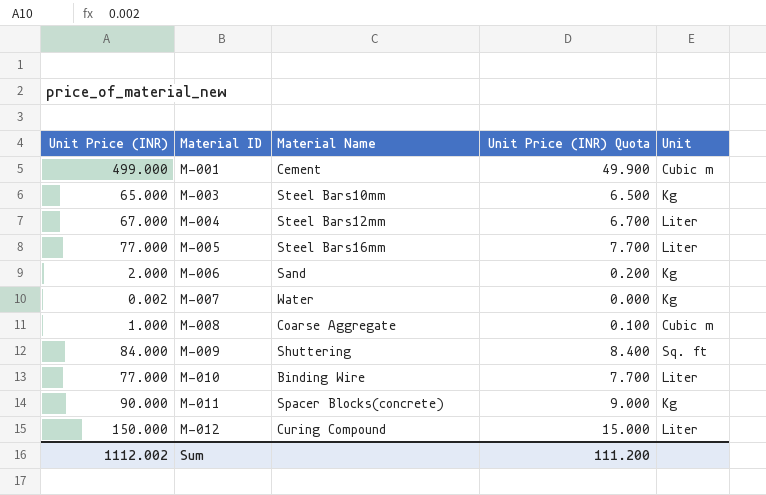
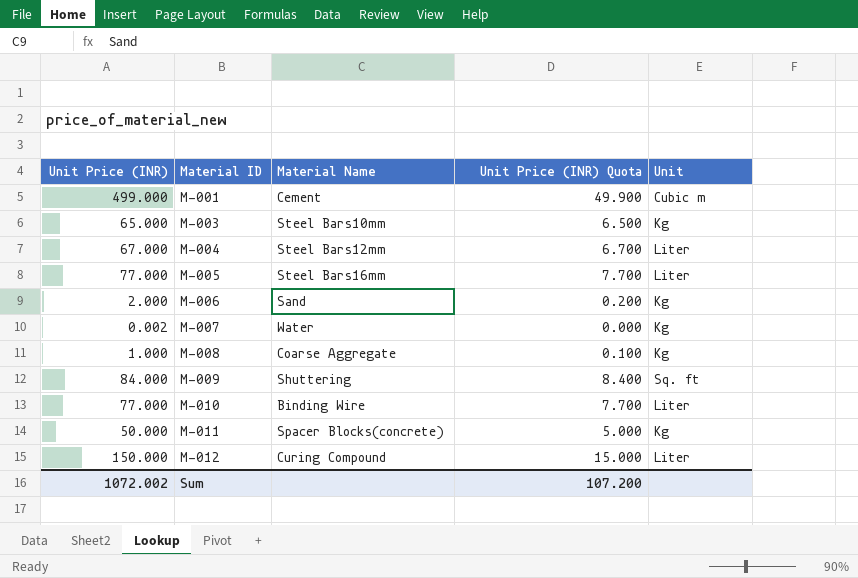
M-008 | Unit: Cubic m -> Kg
M-011 | Unit Price (INR): 90.000 -> 50.000
M-011 | Unit Price (INR) Quota: 9.000 -> 5.000
Sum | Unit Price (INR): 1112.002 -> 1072.002
Sum | Unit Price (INR) Quota: 111.200 -> 107.200

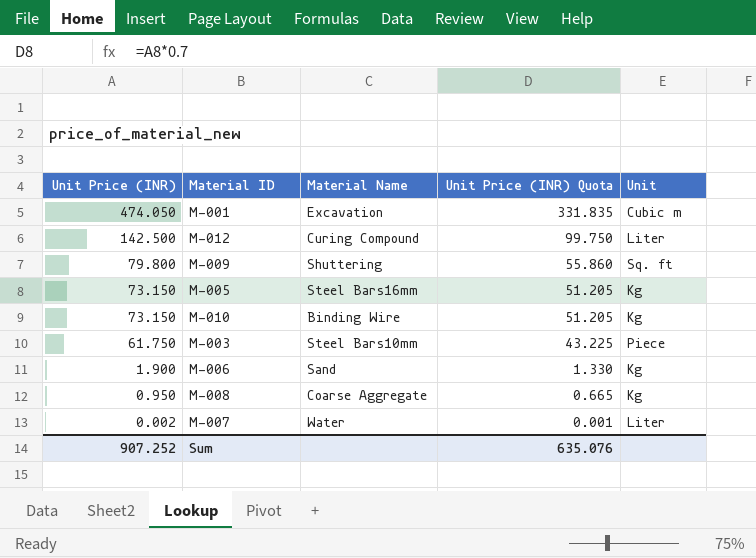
row order: Material ID ascending -> Unit Price (INR) descending
column Unit Price (INR) Quota | formula: [Unit Price (INR)] * 0.1 -> [Unit Price (INR)] * 0.7
row M-004: 67.000 | Steel Bars12mm | 6.700 | Liter -> none
row M-011: 50.000 | Spacer Blocks(concrete) | 5.000 | Kg -> none
M-001 | Unit Price (INR): 499.000 -> 474.050
M-001 | Material Name: Cement -> Excavation
M-012 | Unit Price (INR): 150.000 -> 142.500
M-009 | Unit Price (INR): 84.000 -> 79.800
M-005 | Unit Price (INR): 77.000 -> 73.150
M-005 | Unit: Liter -> Kg
M-010 | Unit Price (INR): 77.000 -> 73.150
M-010 | Unit: Liter -> Kg
M-003 | Unit Price (INR): 65.000 -> 61.750
M-003 | Unit: Kg -> Piece
M-006 | Unit Price (INR): 2.000 -> 1.900
M-008 | Unit Price (INR): 1.000 -> 0.950
M-007 | Unit: Kg -> Liter
Sum | Unit Price (INR): 1072.002 -> 907.252
Sum | Unit Price (INR) Quota: 107.200 -> 635.076

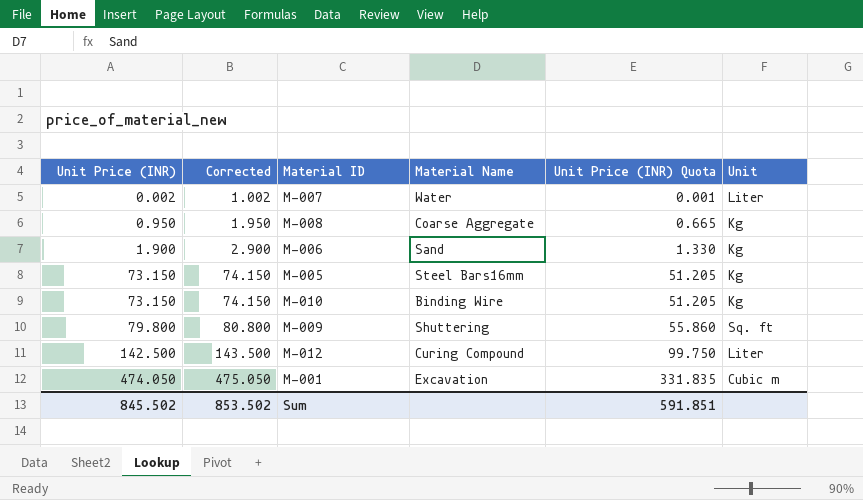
row order: Unit Price (INR) descending -> Unit Price (INR) ascending
column Corrected | formula: none -> [Unit Price (INR)] + 1
row M-003: 61.750 | Steel Bars10mm | 43.225 | Piece -> none
Sum | Unit Price (INR): 907.252 -> 845.502
Sum | Unit Price (INR) Quota: 635.076 -> 591.851

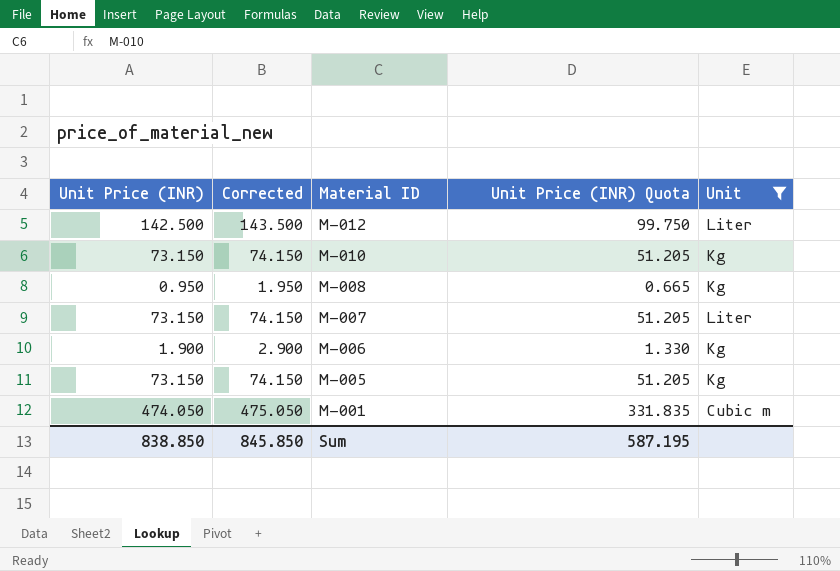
filter: none -> Unit != Sq. ft
row order: Unit Price (INR) ascending -> Material ID descending
column Material Name | position: 4 -> none
M-007 | Unit Price (INR): 0.002 -> 73.150
M-007 | Corrected: 1.002 -> 74.150
M-007 | Unit Price (INR) Quota: 0.001 -> 51.205
Sum | Unit Price (INR): 845.502 -> 838.850
Sum | Corrected: 853.502 -> 845.850
Sum | Unit Price (INR) Quota: 591.851 -> 587.195

